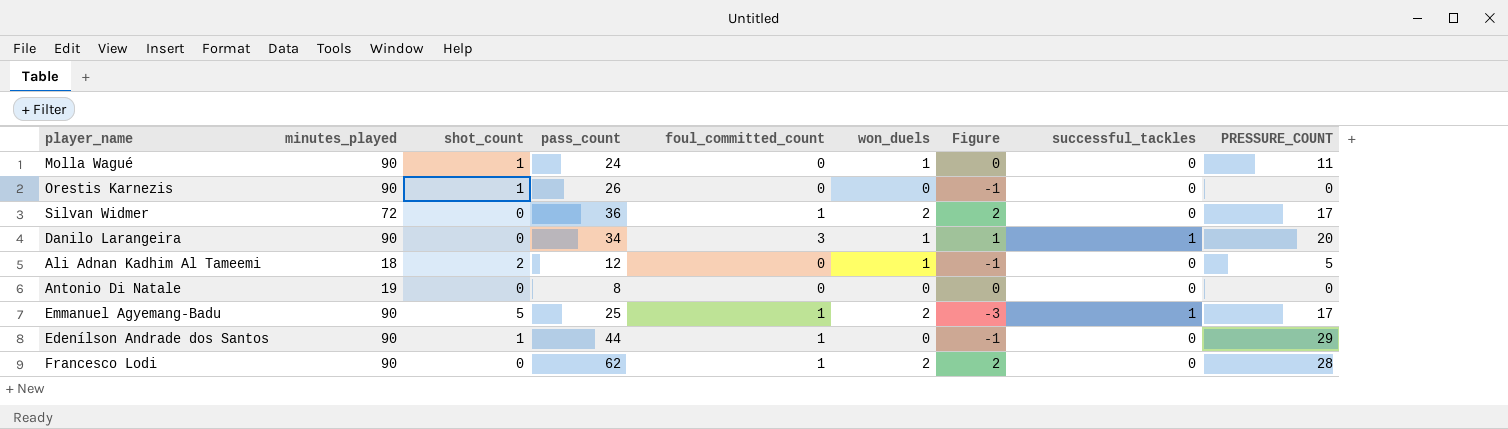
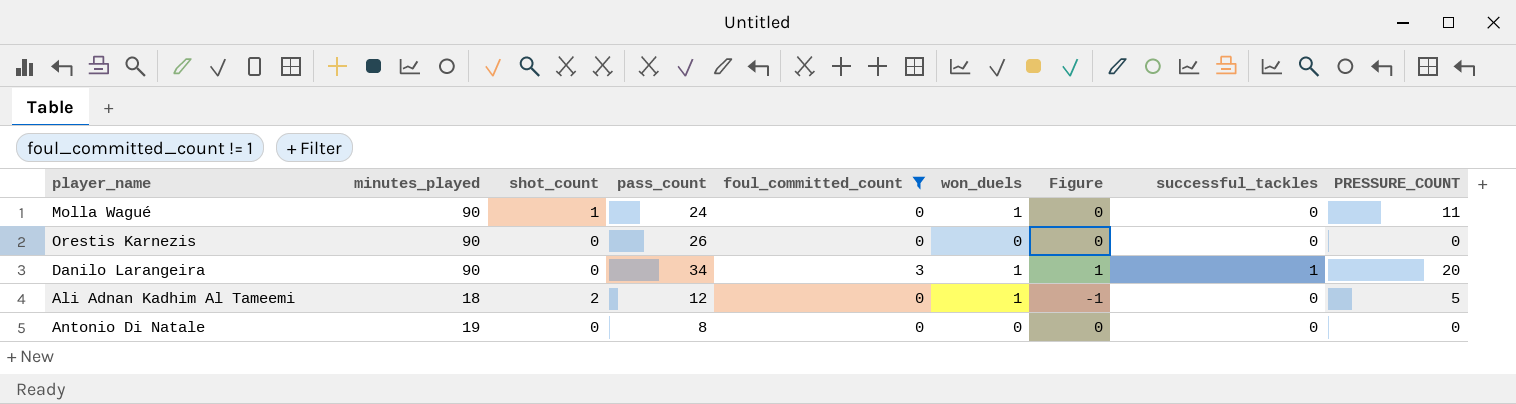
filter: none -> foul_committed_count != 1
Orestis Karnezis | shot_count: 1 -> 0
Orestis Karnezis | Figure: -1 -> 0

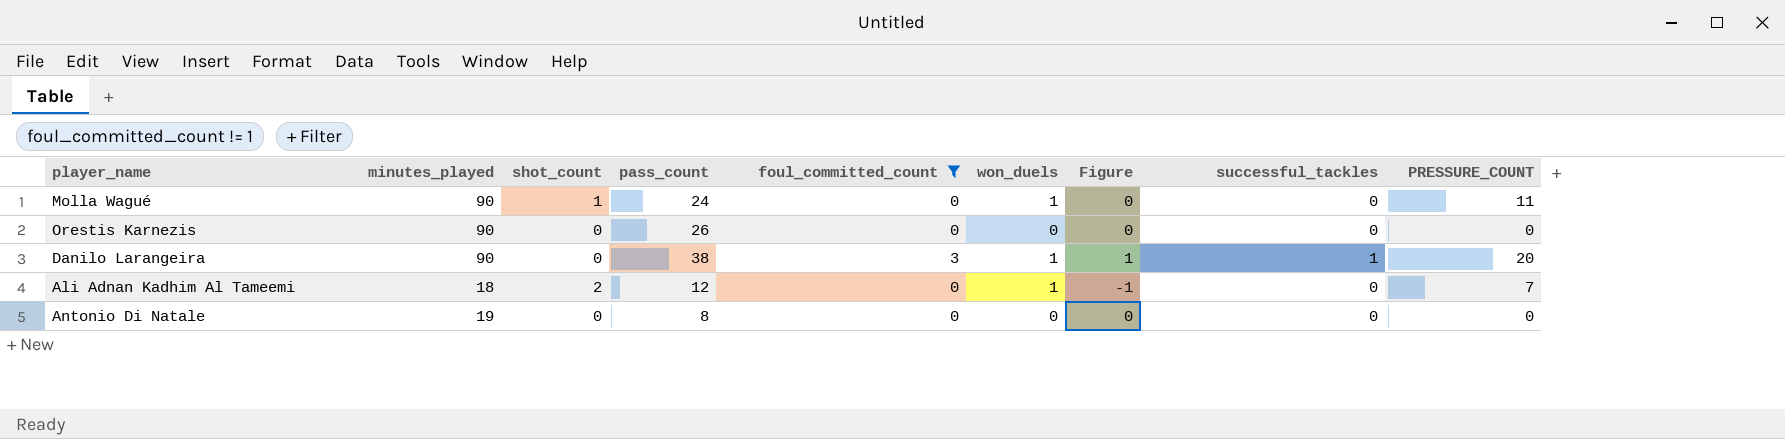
Danilo Larangeira | pass_count: 34 -> 38
Ali Adnan Kadhim Al Tameemi | PRESSURE_COUNT: 5 -> 7

